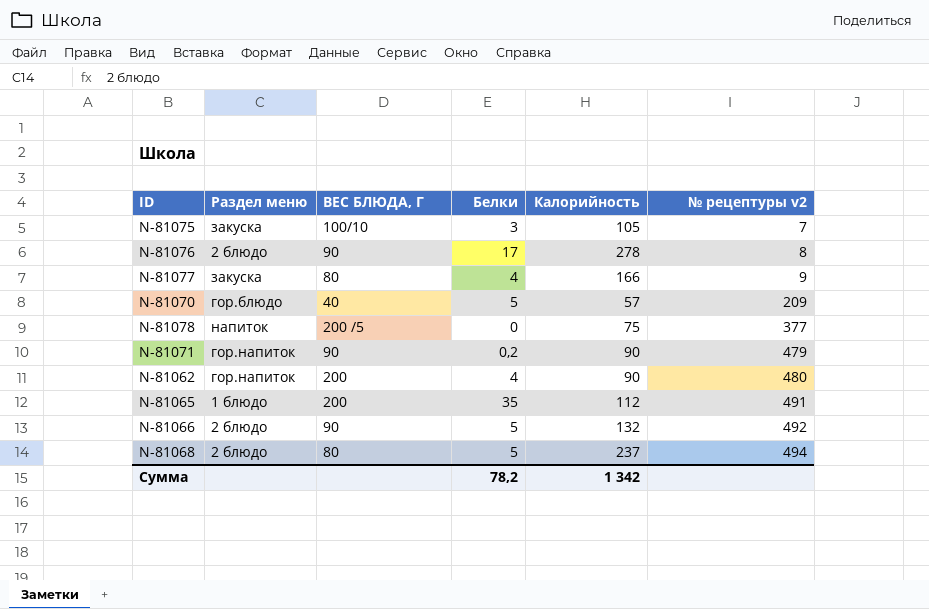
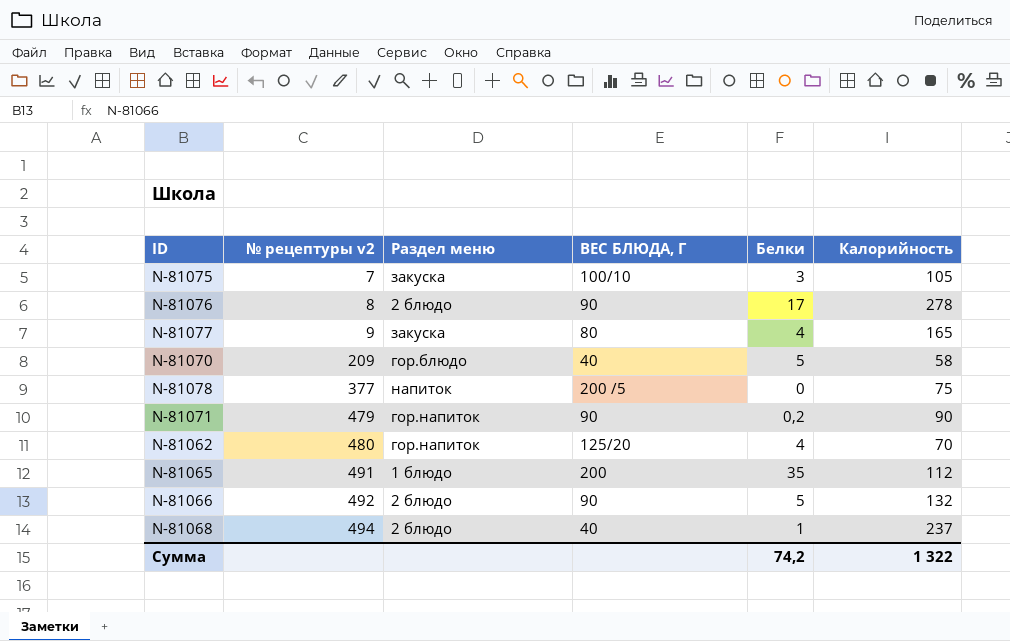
column № рецептуры v2 | position: 6 -> 2
N-81077 | Калорийность: 166 -> 165
N-81070 | Калорийность: 57 -> 58
N-81062 | ВЕС БЛЮДА, Г: 200 -> 125/20
N-81062 | Калорийность: 90 -> 70
N-81068 | ВЕС БЛЮДА, Г: 80 -> 40
N-81068 | Белки: 5 -> 1
Сумма | Белки: 78,2 -> 74,2
Сумма | Калорийность: 1 342 -> 1 322

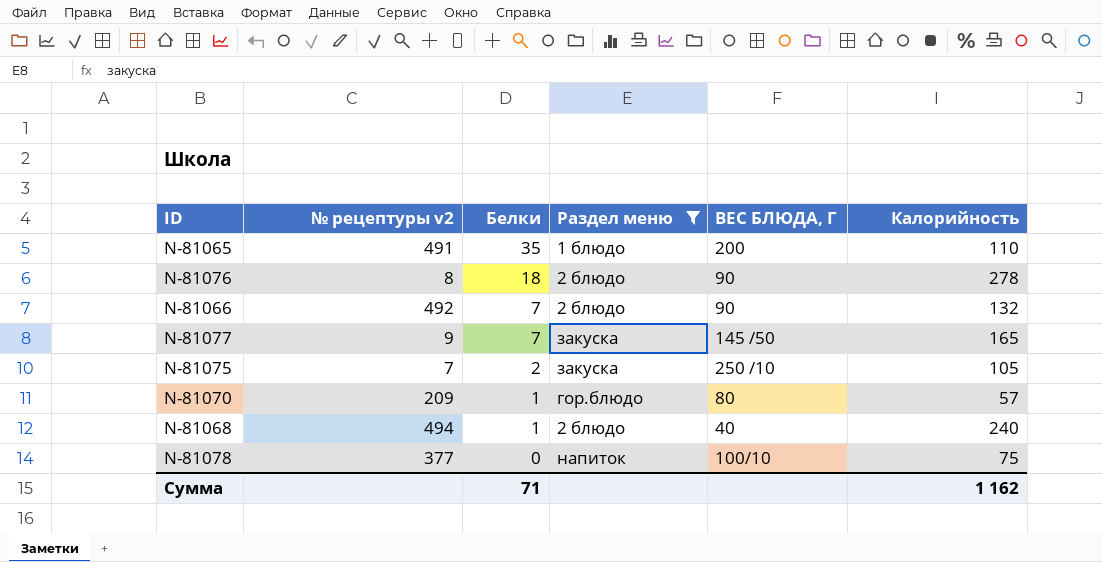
filter: none -> Раздел меню != гор.напиток
row order: № рецептуры v2 ascending -> Белки descending
column Белки | position: 5 -> 3
N-81065 | Калорийность: 112 -> 110
N-81076 | Белки: 17 -> 18
N-81066 | Белки: 5 -> 7
N-81077 | Белки: 4 -> 7
N-81077 | ВЕС БЛЮДА, Г: 80 -> 145 /50
N-81075 | Белки: 3 -> 2
N-81075 | ВЕС БЛЮДА, Г: 100/10 -> 250 /10
N-81070 | Белки: 5 -> 1
N-81070 | ВЕС БЛЮДА, Г: 40 -> 80
N-81070 | Калорийность: 58 -> 57
N-81068 | Калорийность: 237 -> 240
N-81078 | ВЕС БЛЮДА, Г: 200 /5 -> 100/10
Сумма | Белки: 74,2 -> 71
Сумма | Калорийность: 1 322 -> 1 162

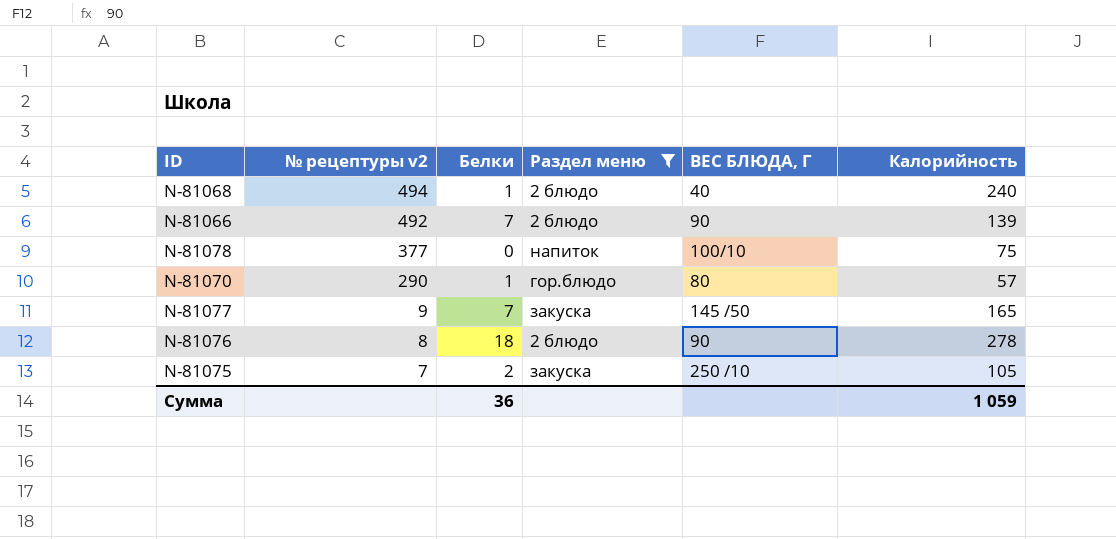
row order: Белки descending -> № рецептуры v2 descending
row N-81065: 491 | 35 | 1 блюдо | 200 | 110 -> none
N-81066 | Калорийность: 132 -> 139
N-81070 | № рецептуры v2: 209 -> 290
Сумма | Белки: 71 -> 36
Сумма | Калорийность: 1 162 -> 1 059

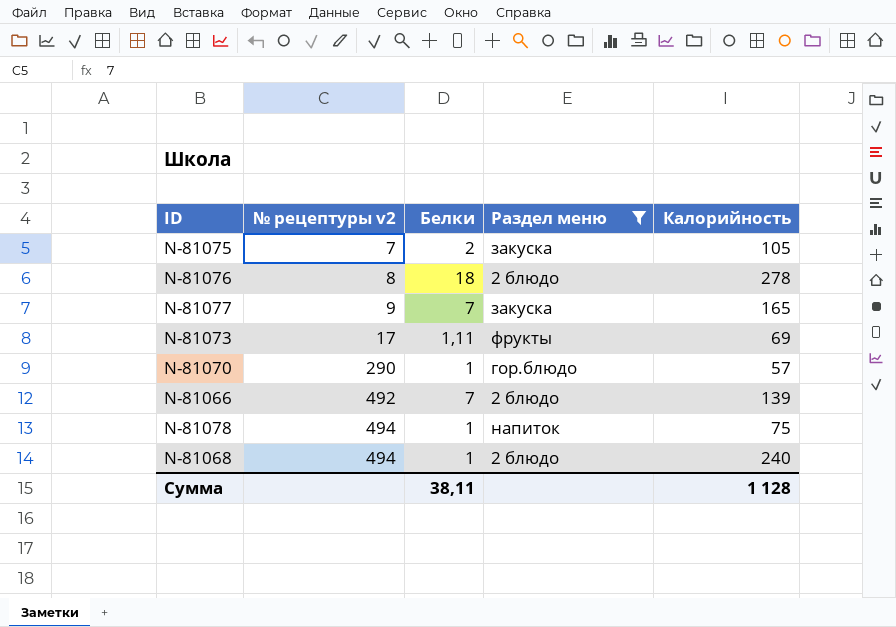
row order: № рецептуры v2 descending -> № рецептуры v2 ascending
column ВЕС БЛЮДА, Г | position: 5 -> none
row N-81073: none -> 17 | 1,11 | фрукты | 69
N-81078 | № рецептуры v2: 377 -> 494
N-81078 | Белки: 0 -> 1
Сумма | Белки: 36 -> 38,11
Сумма | Калорийность: 1 059 -> 1 128

